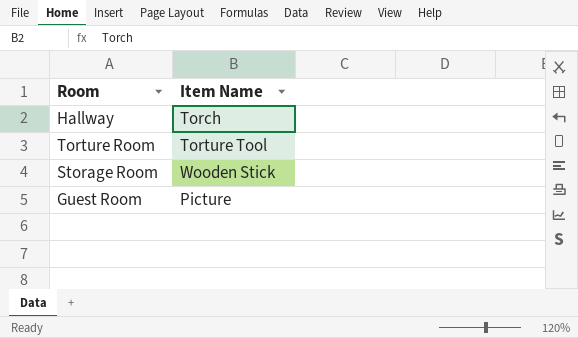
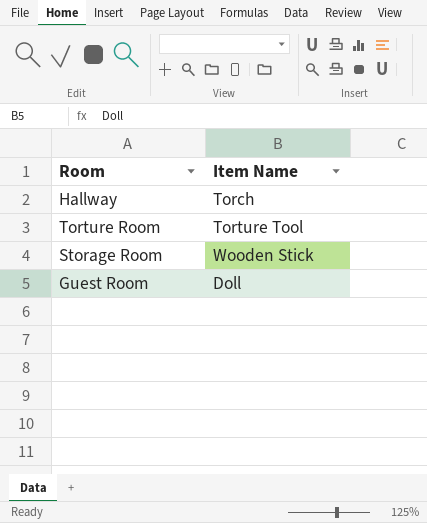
Guest Room | Item Name: Picture -> Doll

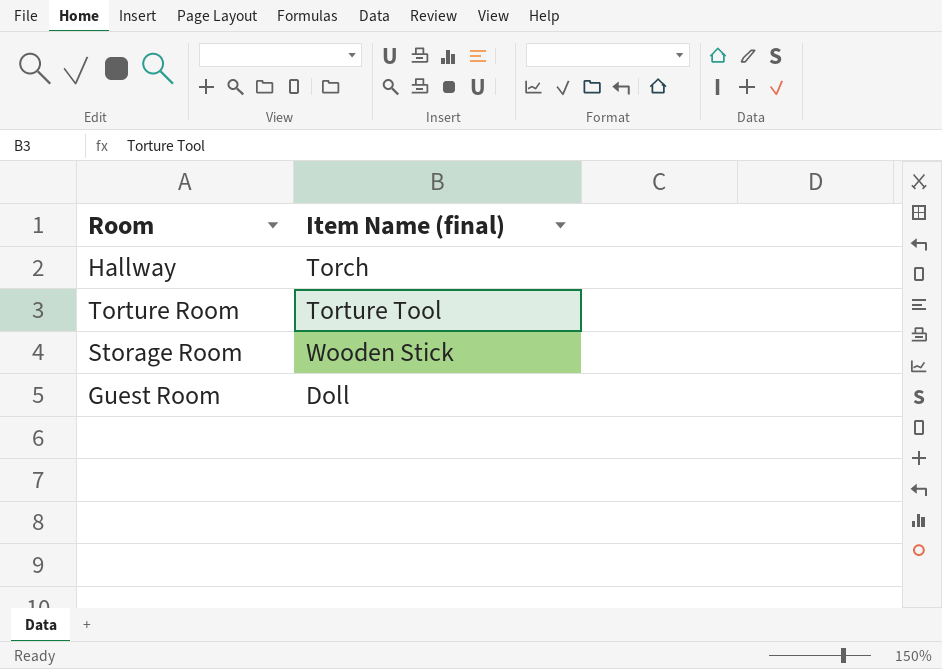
column name: Item Name -> Item Name (final)

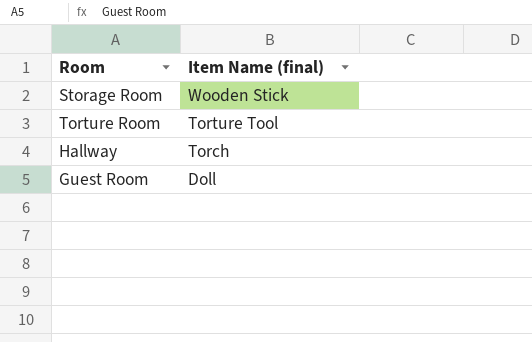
row order: none -> Item Name (final) descending

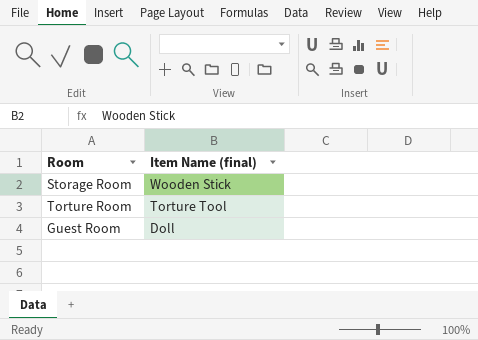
row Hallway: Torch -> none

